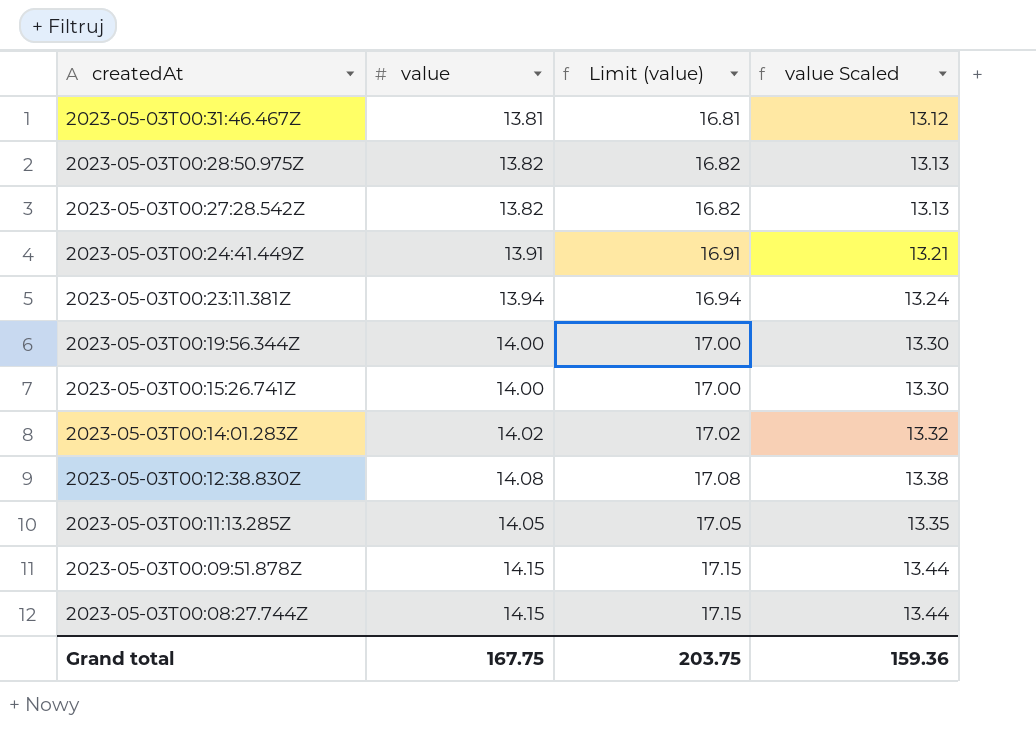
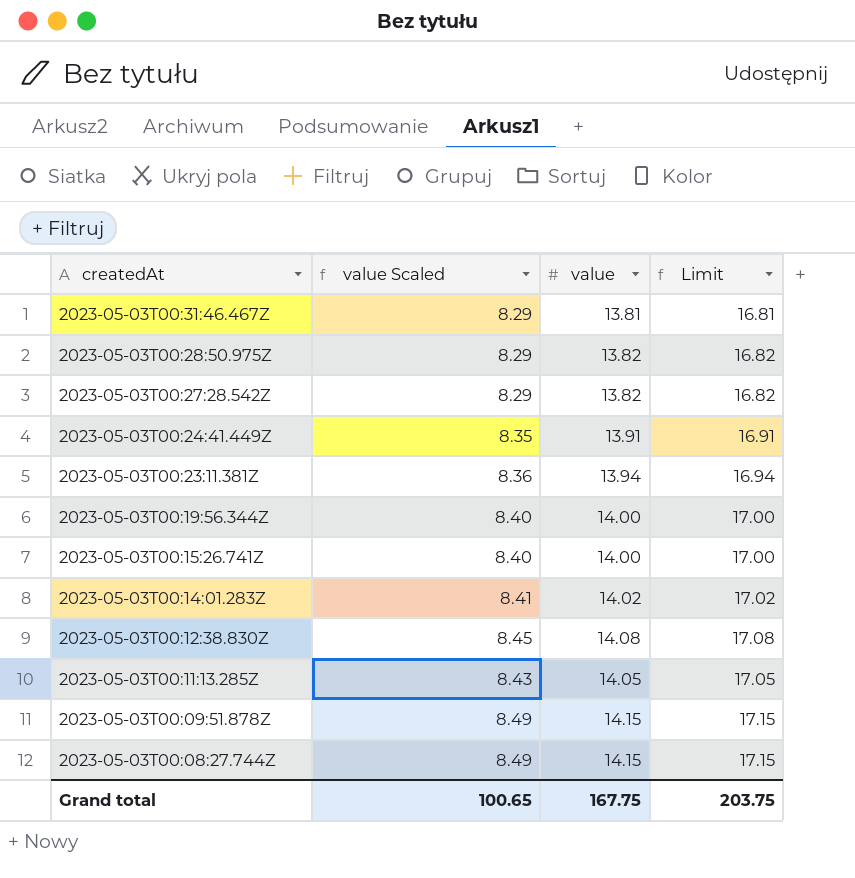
column value Scaled | formula: [value] * 0.95 -> [value] * 0.6
column value Scaled | position: 4 -> 2
column name: Limit (value) -> Limit
Grand total | value Scaled: 159.36 -> 100.65

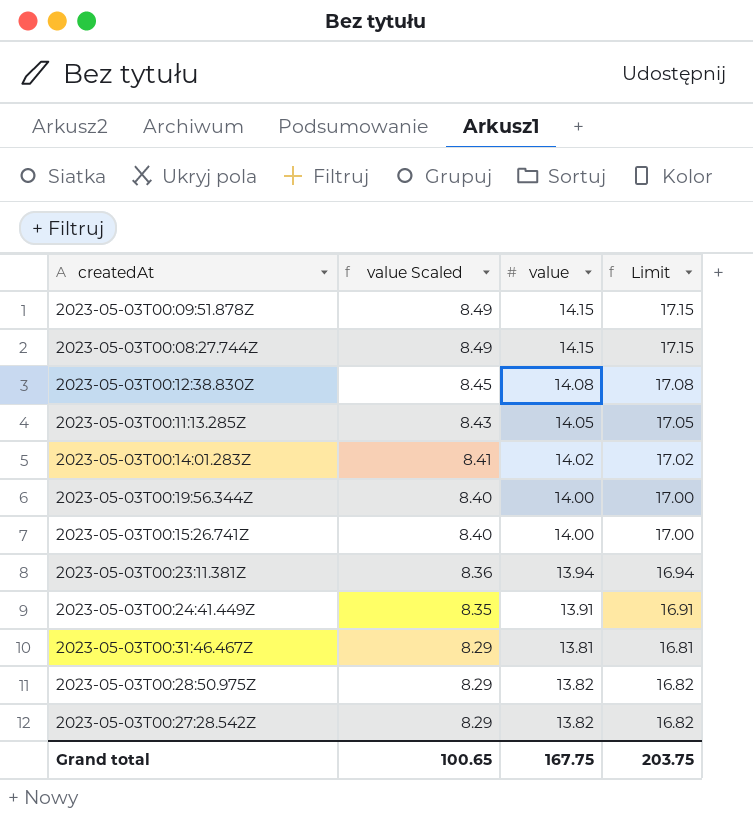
row order: createdAt descending -> value Scaled descending

